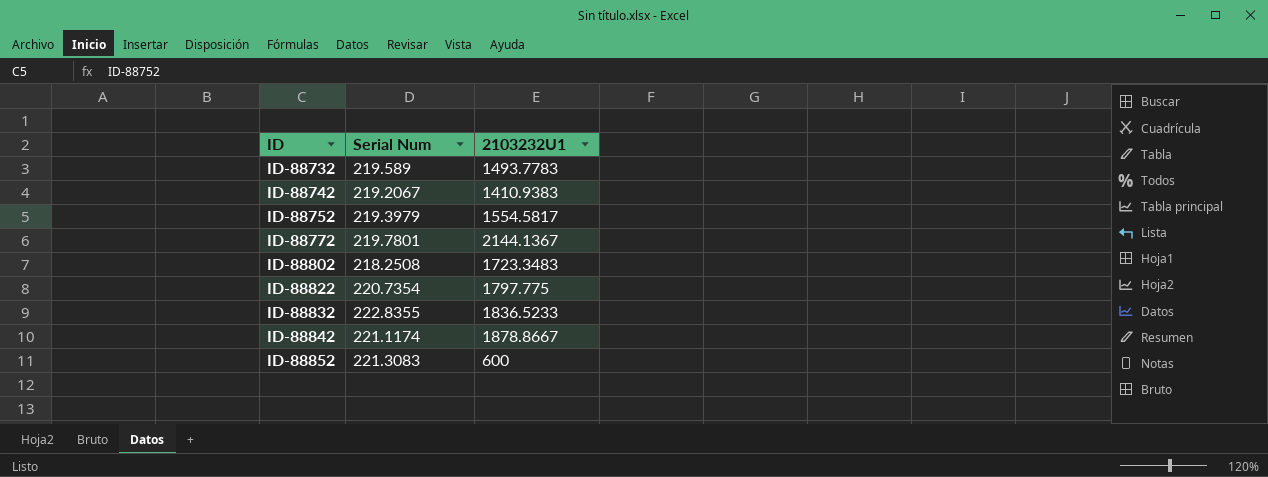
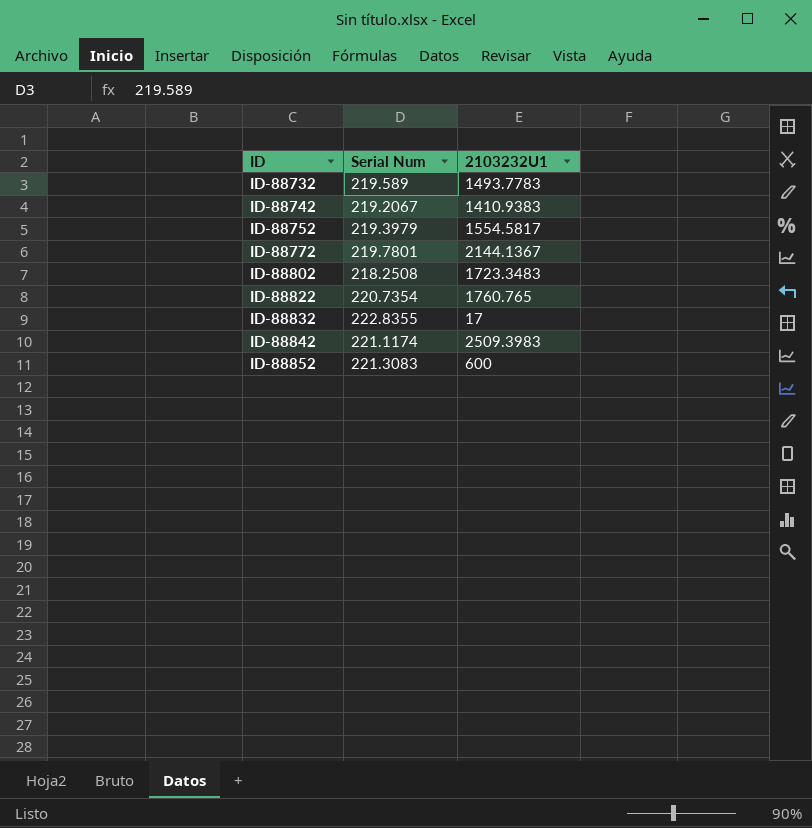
ID-88822 | 2103232U1: 1797.775 -> 1760.765
ID-88832 | 2103232U1: 1836.5233 -> 17
ID-88842 | 2103232U1: 1878.8667 -> 2509.3983

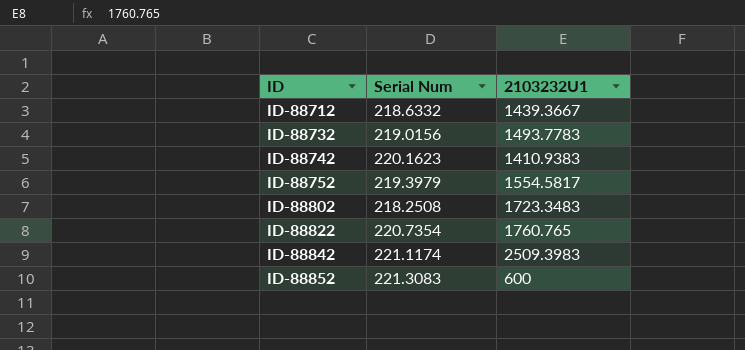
row ID-88772: 219.7801 | 2144.1367 -> none
row ID-88832: 222.8355 | 17 -> none
row ID-88712: none -> 218.6332 | 1439.3667
ID-88732 | Serial Num: 219.589 -> 219.0156
ID-88742 | Serial Num: 219.2067 -> 220.1623

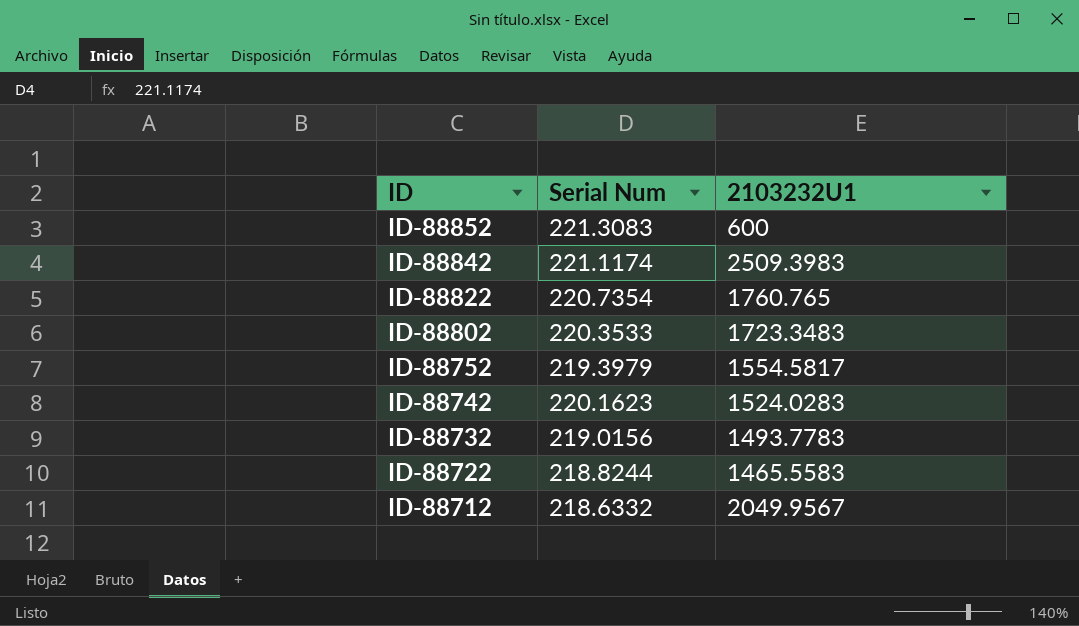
row order: ID ascending -> ID descending
ID-88802 | Serial Num: 218.2508 -> 220.3533
ID-88742 | 2103232U1: 1410.9383 -> 1524.0283
row ID-88722: none -> 218.8244 | 1465.5583
ID-88712 | 2103232U1: 1439.3667 -> 2049.9567

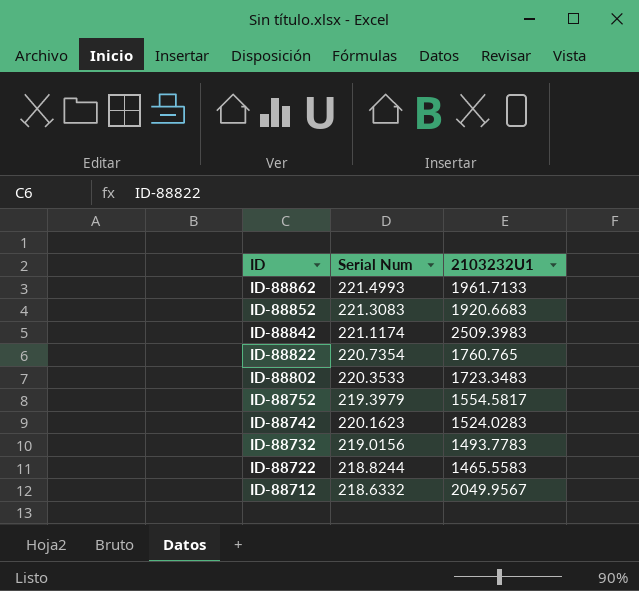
row ID-88862: none -> 221.4993 | 1961.7133
ID-88852 | 2103232U1: 600 -> 1920.6683

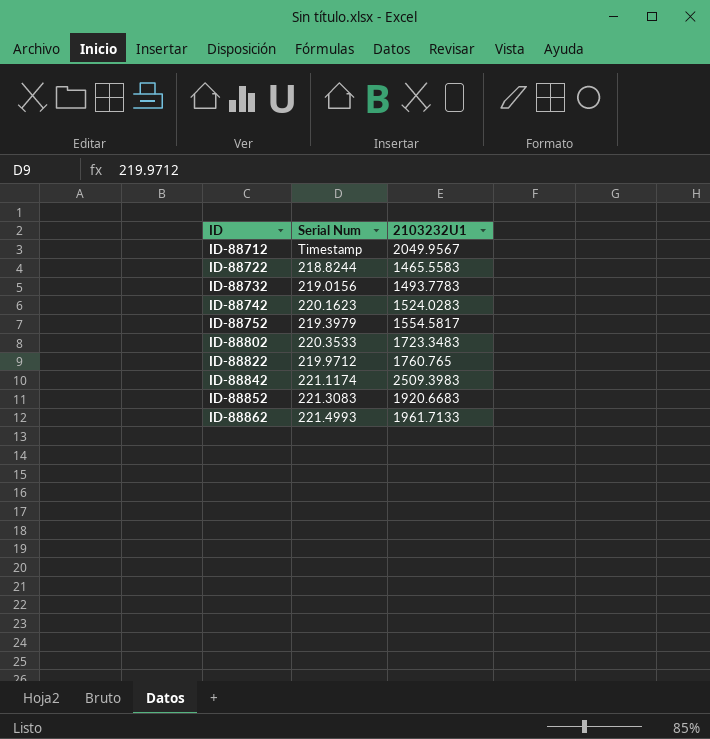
row order: ID descending -> ID ascending
ID-88712 | Serial Num: 218.6332 -> Timestamp
ID-88822 | Serial Num: 220.7354 -> 219.9712

